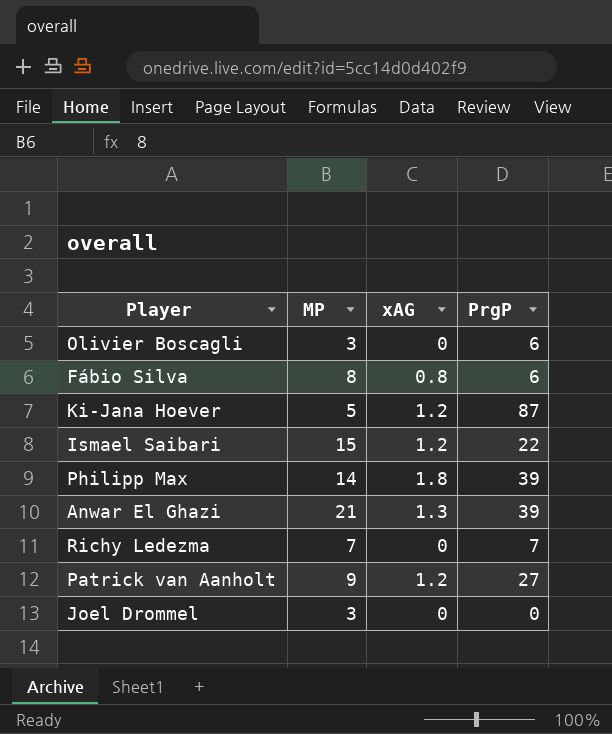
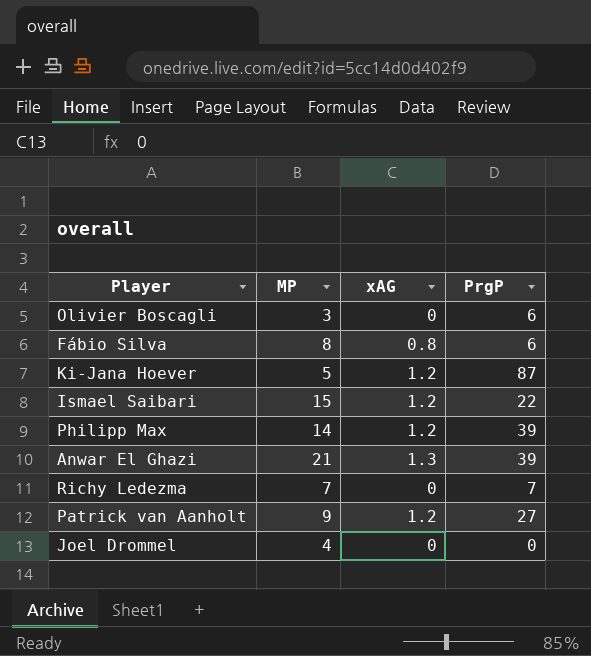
Philipp Max | xAG: 1.8 -> 1.2
Joel Drommel | MP: 3 -> 4

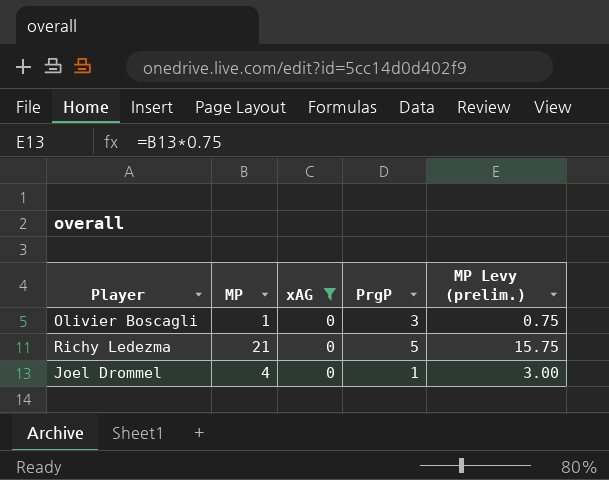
filter: none -> xAG = 0
column MP Levy (prelim.) | formula: none -> [MP] * 0.75
Olivier Boscagli | MP: 3 -> 1
Olivier Boscagli | PrgP: 6 -> 3
Richy Ledezma | MP: 7 -> 21
Richy Ledezma | PrgP: 7 -> 5
Joel Drommel | PrgP: 0 -> 1

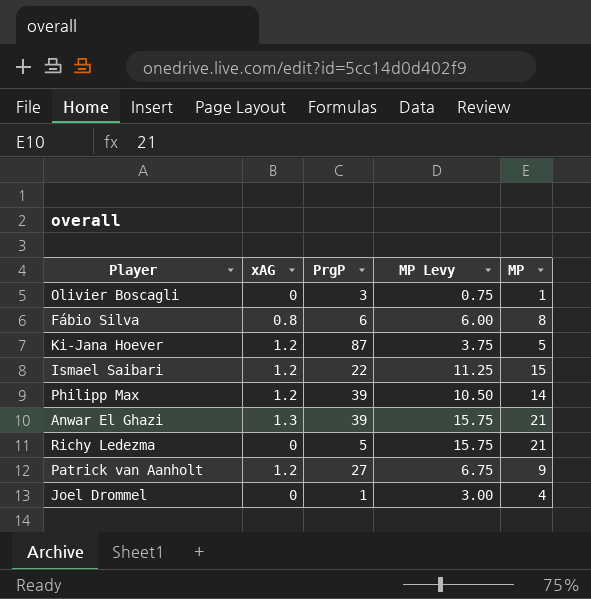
filter: xAG = 0 -> none
column name: MP Levy (prelim.) -> MP Levy
column MP | position: 2 -> 5

